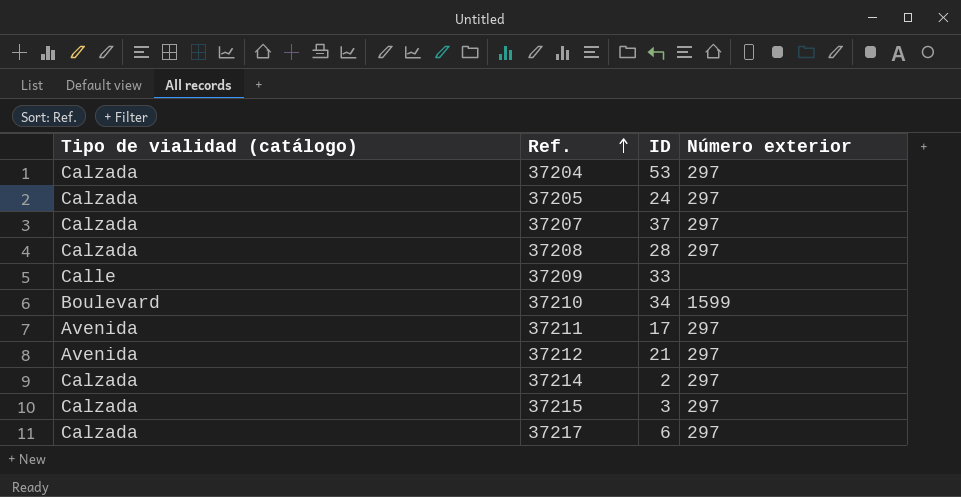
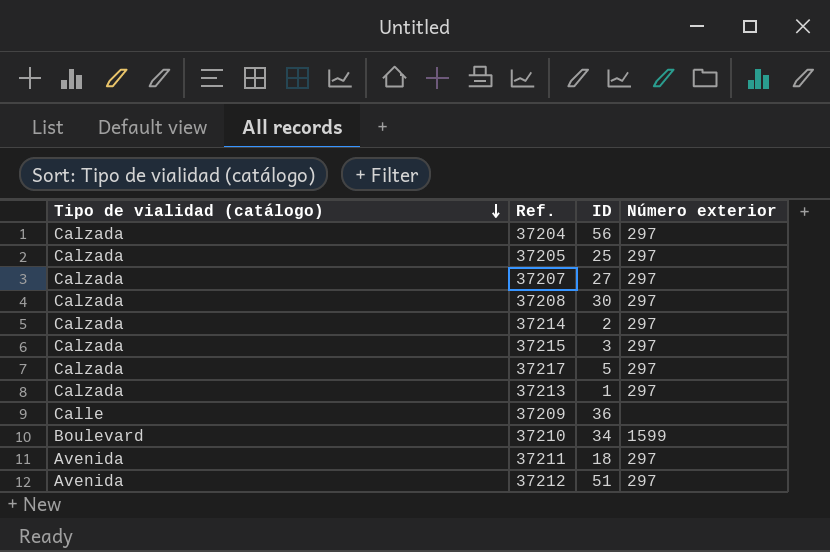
row order: Ref. ascending -> Tipo de vialidad (catálogo) descending
37204 | ID: 53 -> 56
37205 | ID: 24 -> 25
37207 | ID: 37 -> 27
37208 | ID: 28 -> 30
37217 | ID: 6 -> 5
row 37213: none -> Calzada | 1 | 297
37209 | ID: 33 -> 36
37211 | ID: 17 -> 18
37212 | ID: 21 -> 51

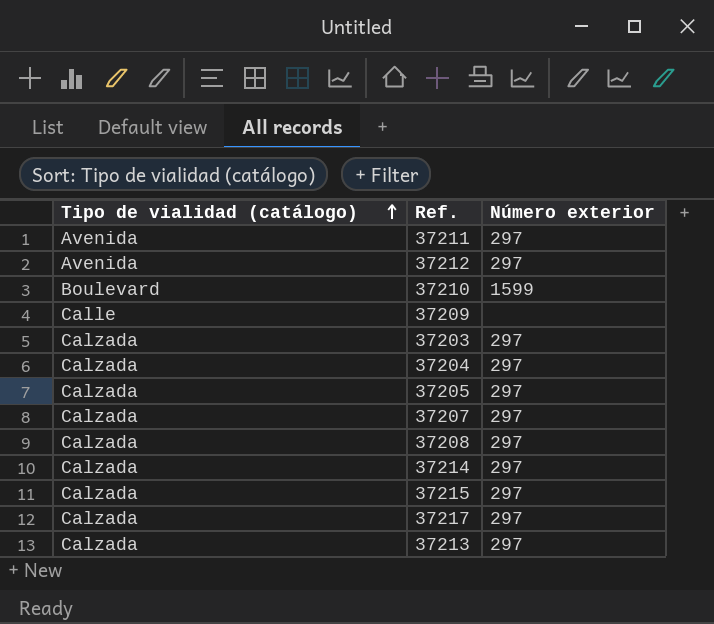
row order: Tipo de vialidad (catálogo) descending -> Tipo de vialidad (catálogo) ascending
column ID | position: 3 -> none
row 37203: none -> Calzada | 297

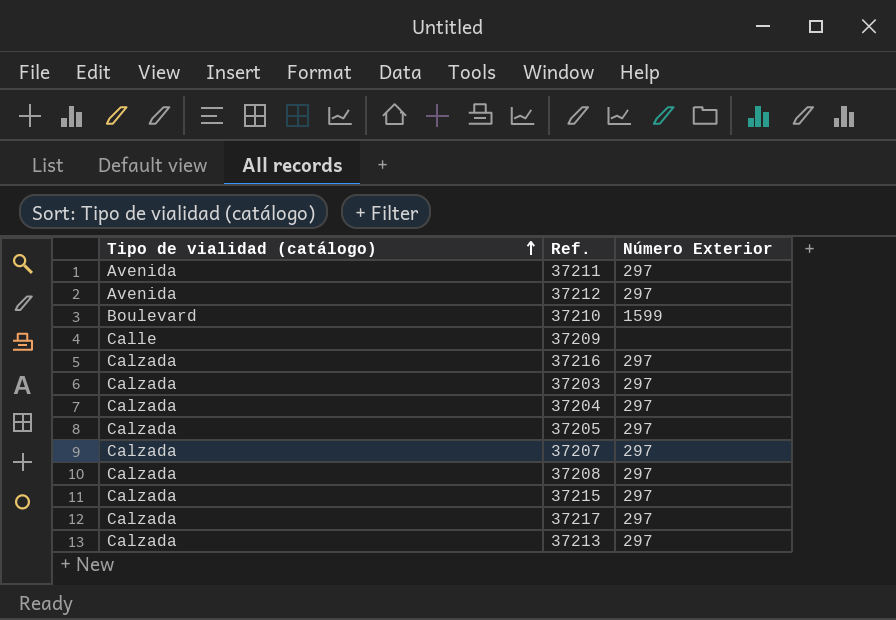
column name: Número exterior -> Número Exterior
row 37214: Calzada | 297 -> none
row 37216: none -> Calzada | 297

